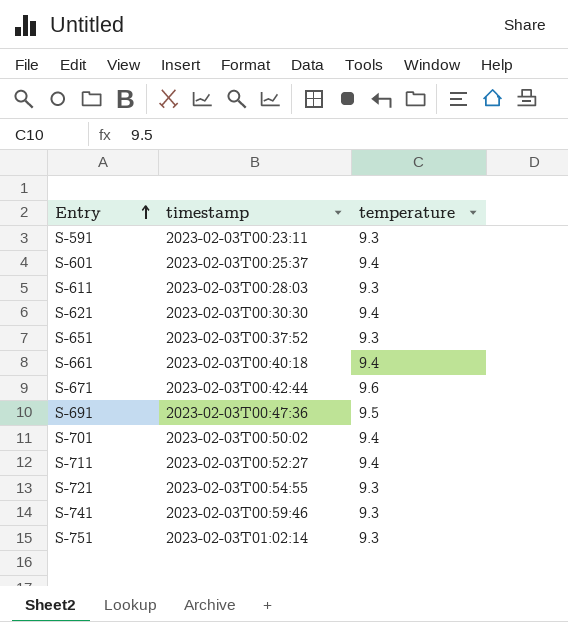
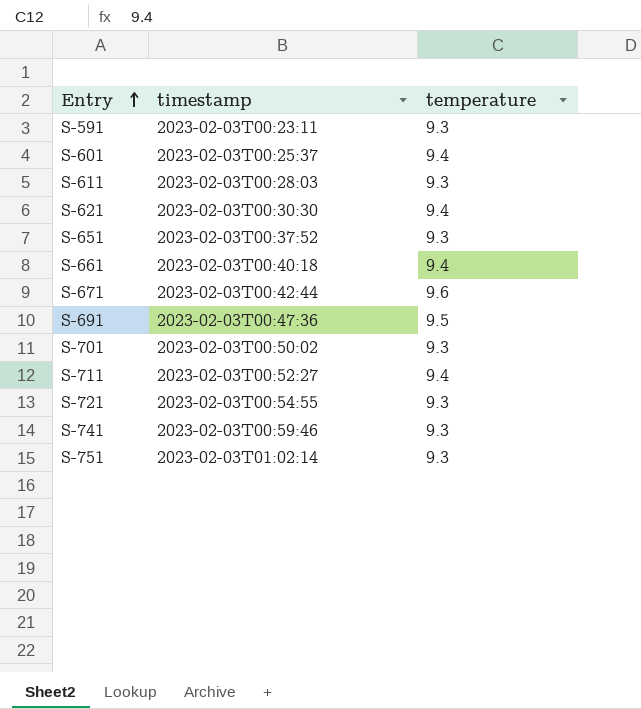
S-701 | temperature: 9.4 -> 9.3

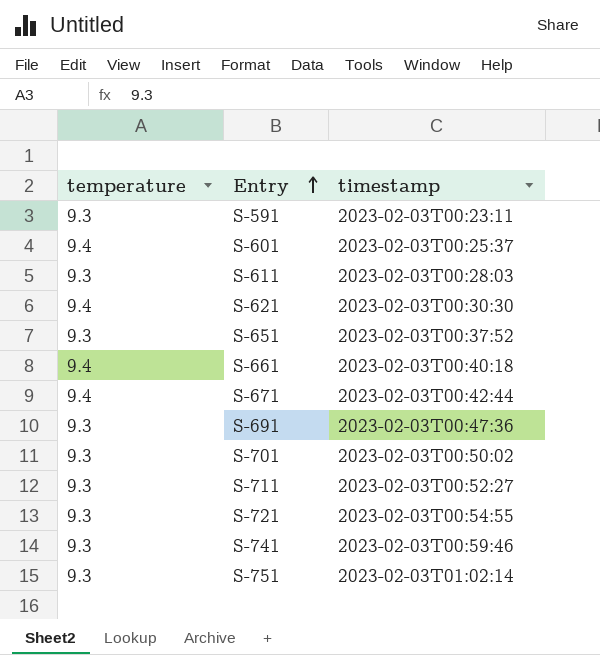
column temperature | position: 3 -> 1
S-671 | temperature: 9.6 -> 9.4
S-691 | temperature: 9.5 -> 9.3
S-711 | temperature: 9.4 -> 9.3

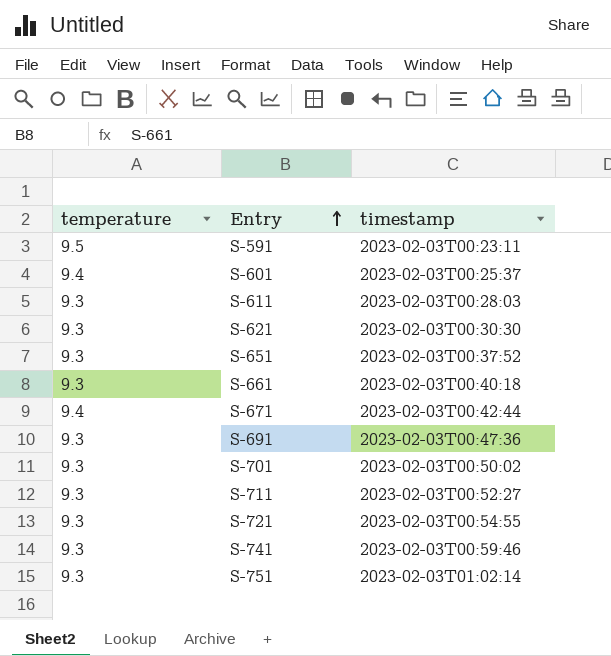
S-591 | temperature: 9.3 -> 9.5
S-621 | temperature: 9.4 -> 9.3
S-661 | temperature: 9.4 -> 9.3

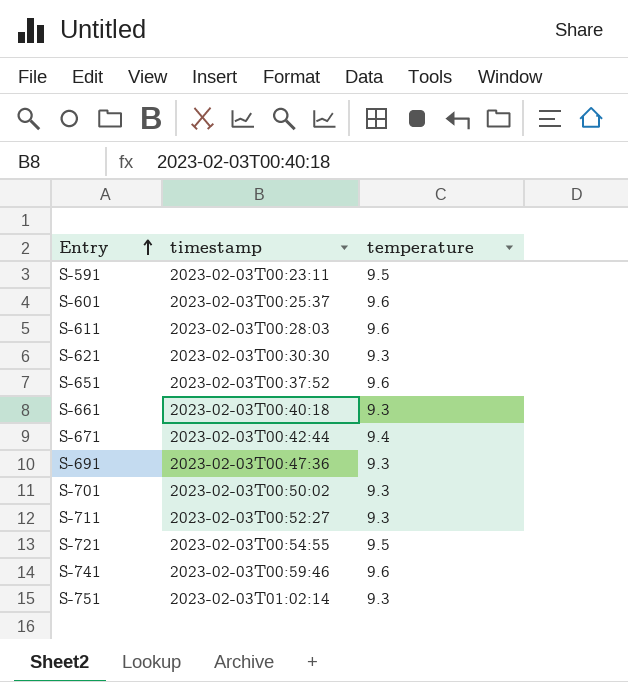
column temperature | position: 1 -> 3
S-601 | temperature: 9.4 -> 9.6
S-611 | temperature: 9.3 -> 9.6
S-651 | temperature: 9.3 -> 9.6
S-721 | temperature: 9.3 -> 9.5
S-741 | temperature: 9.3 -> 9.6

